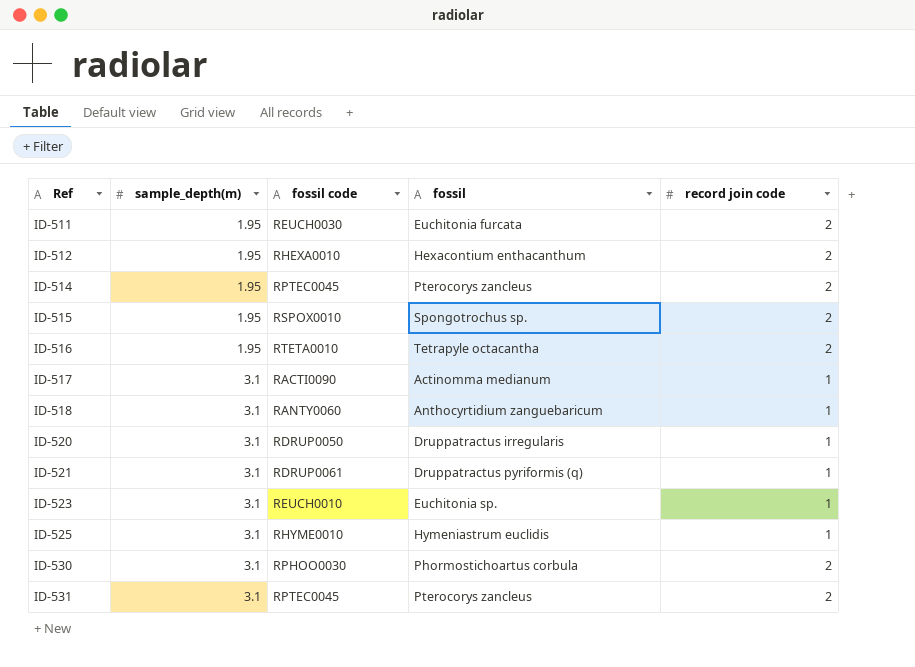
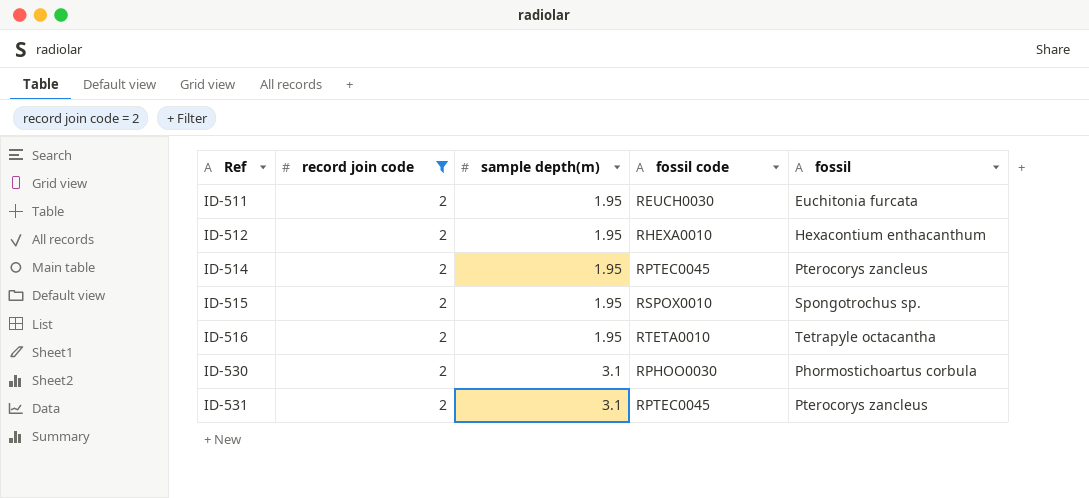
filter: none -> record join code = 2
column record join code | position: 5 -> 2
column name: sample_depth(m) -> sample depth(m)

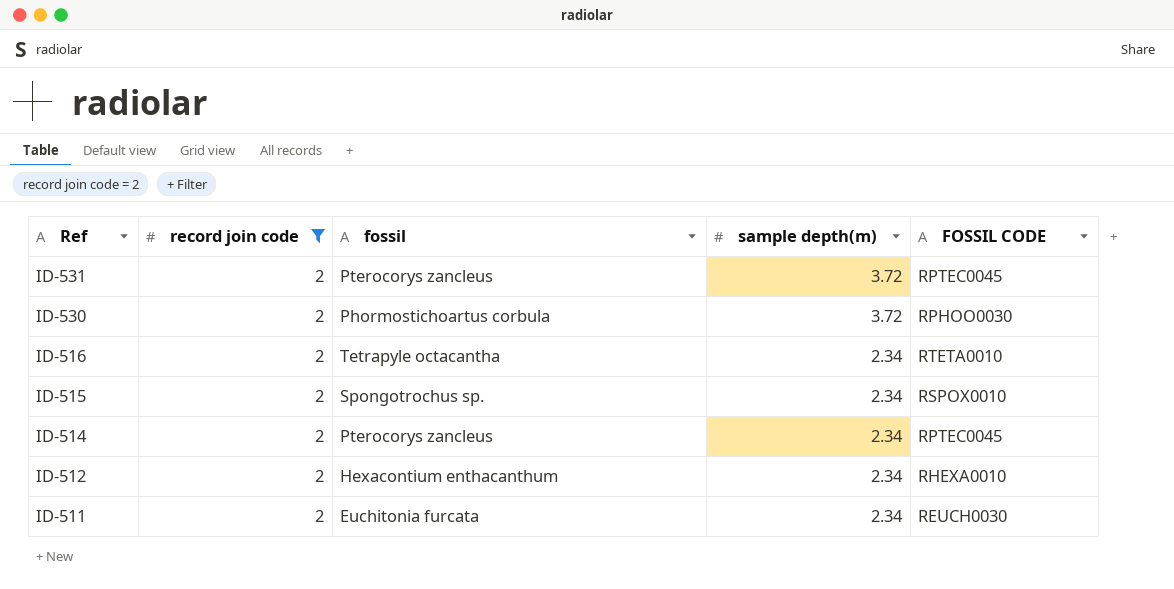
row order: Ref ascending -> Ref descending
column fossil | position: 5 -> 3
column name: fossil code -> FOSSIL CODE
ID-531 | sample depth(m): 3.1 -> 3.72
ID-530 | sample depth(m): 3.1 -> 3.72
ID-516 | sample depth(m): 1.95 -> 2.34
ID-515 | sample depth(m): 1.95 -> 2.34
ID-514 | sample depth(m): 1.95 -> 2.34
ID-512 | sample depth(m): 1.95 -> 2.34
ID-511 | sample depth(m): 1.95 -> 2.34

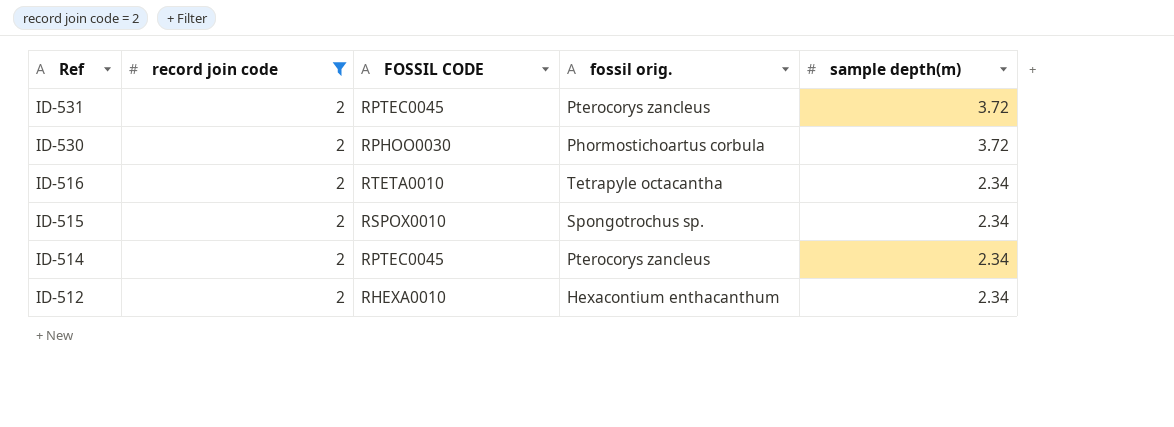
column FOSSIL CODE | position: 5 -> 3
column name: fossil -> fossil orig.
row ID-511: 2 | Euchitonia furcata | 2.34 | REUCH0030 -> none

